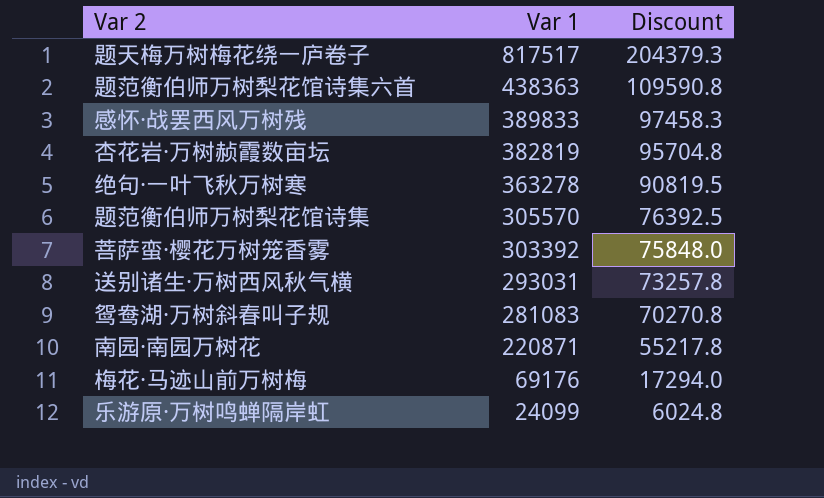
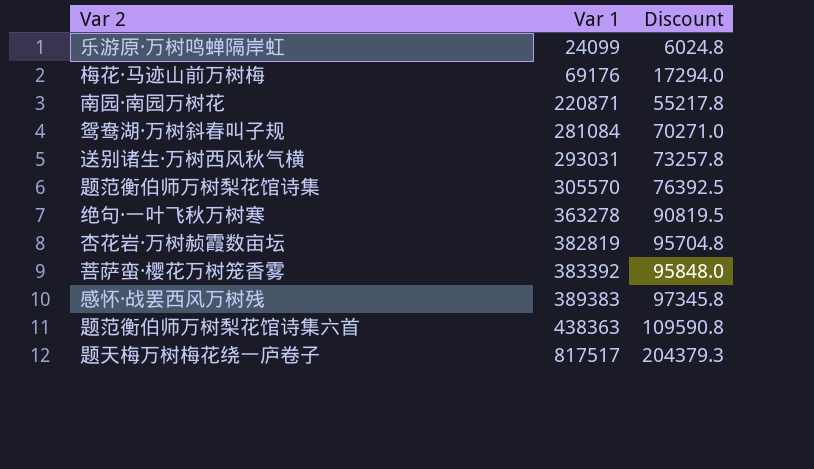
row order: Var 1 descending -> Var 1 ascending
鸳鸯湖·万树斜春叫子规 | Var 1: 281083 -> 281084
鸳鸯湖·万树斜春叫子规 | Discount: 70270.8 -> 70271.0
菩萨蛮·樱花万树笼香雾 | Var 1: 303392 -> 383392
菩萨蛮·樱花万树笼香雾 | Discount: 75848.0 -> 95848.0
感怀·战罢西风万树残 | Var 1: 389833 -> 389383
感怀·战罢西风万树残 | Discount: 97458.3 -> 97345.8

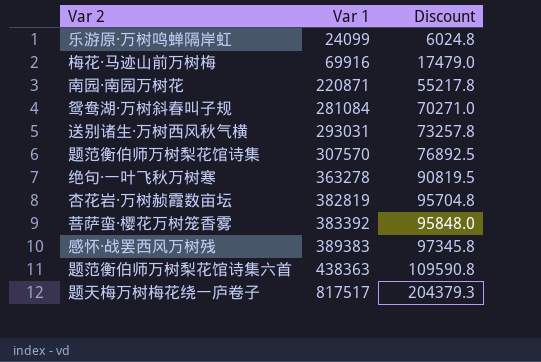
梅花·马迹山前万树梅 | Var 1: 69176 -> 69916
梅花·马迹山前万树梅 | Discount: 17294.0 -> 17479.0
题范衡伯师万树梨花馆诗集 | Var 1: 305570 -> 307570
题范衡伯师万树梨花馆诗集 | Discount: 76392.5 -> 76892.5

